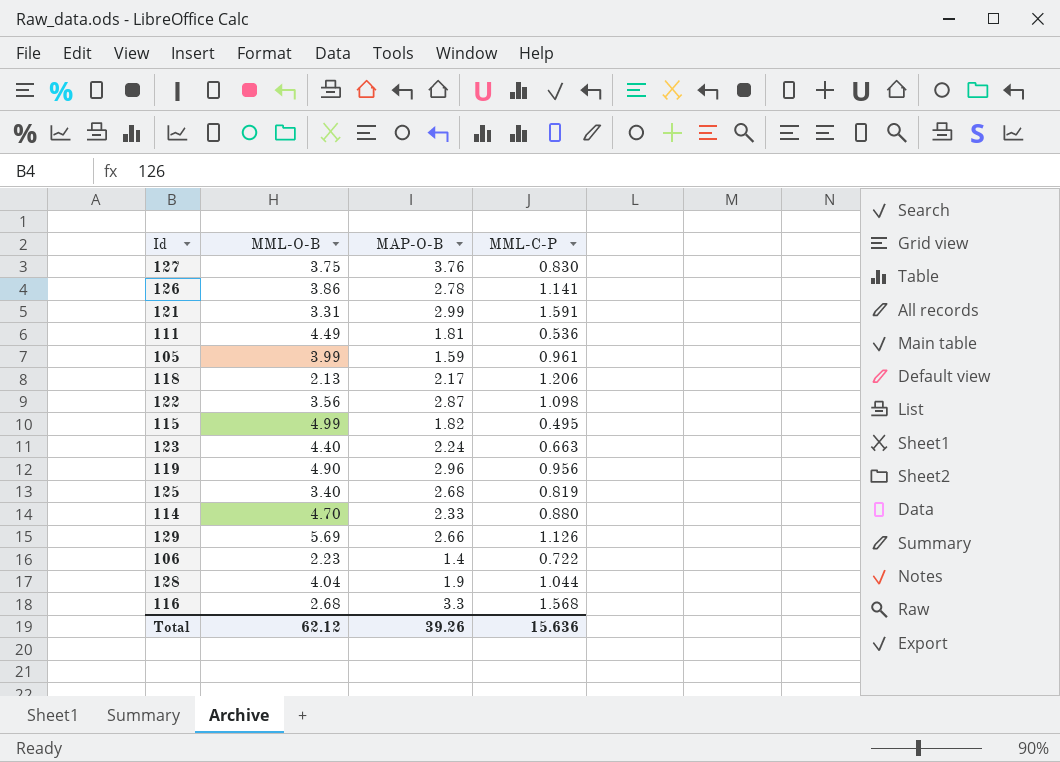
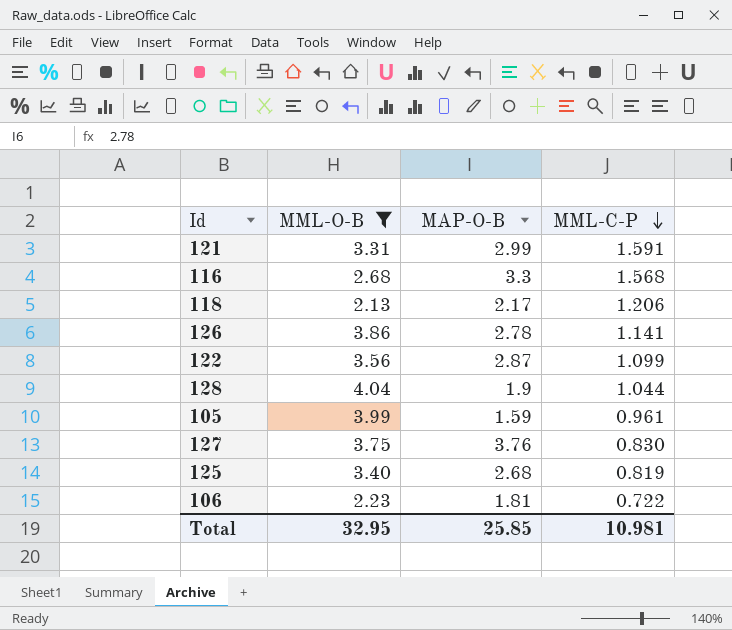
filter: none -> MML-O-B <= 4.04
row order: none -> MML-C-P descending
122 | MML-C-P: 1.098 -> 1.099
106 | MAP-O-B: 1.4 -> 1.81
Total | MML-O-B: 62.12 -> 32.95
Total | MAP-O-B: 39.26 -> 25.85
Total | MML-C-P: 15.636 -> 10.981

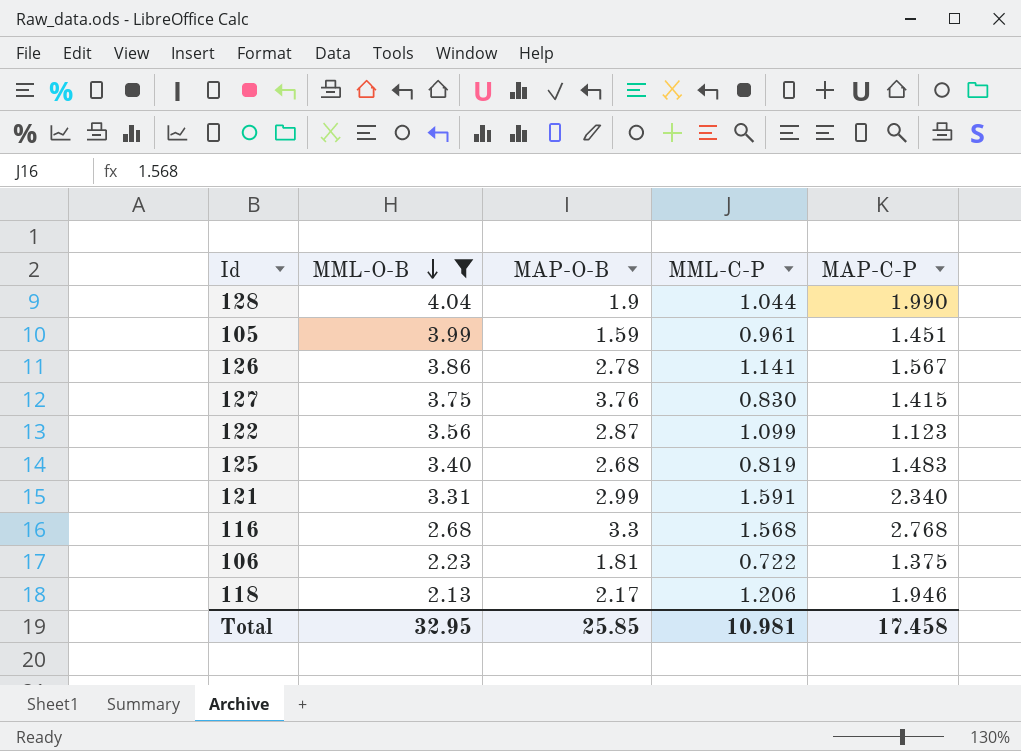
row order: MML-C-P descending -> MML-O-B descending
column MAP-C-P | position: none -> 5

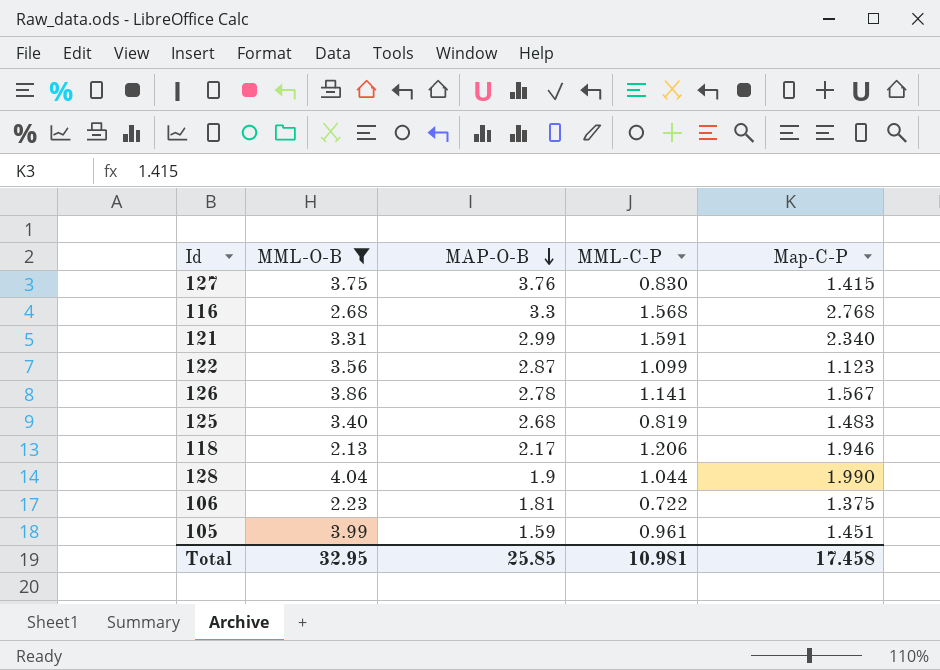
row order: MML-O-B descending -> MAP-O-B descending
column name: MAP-C-P -> Map-C-P

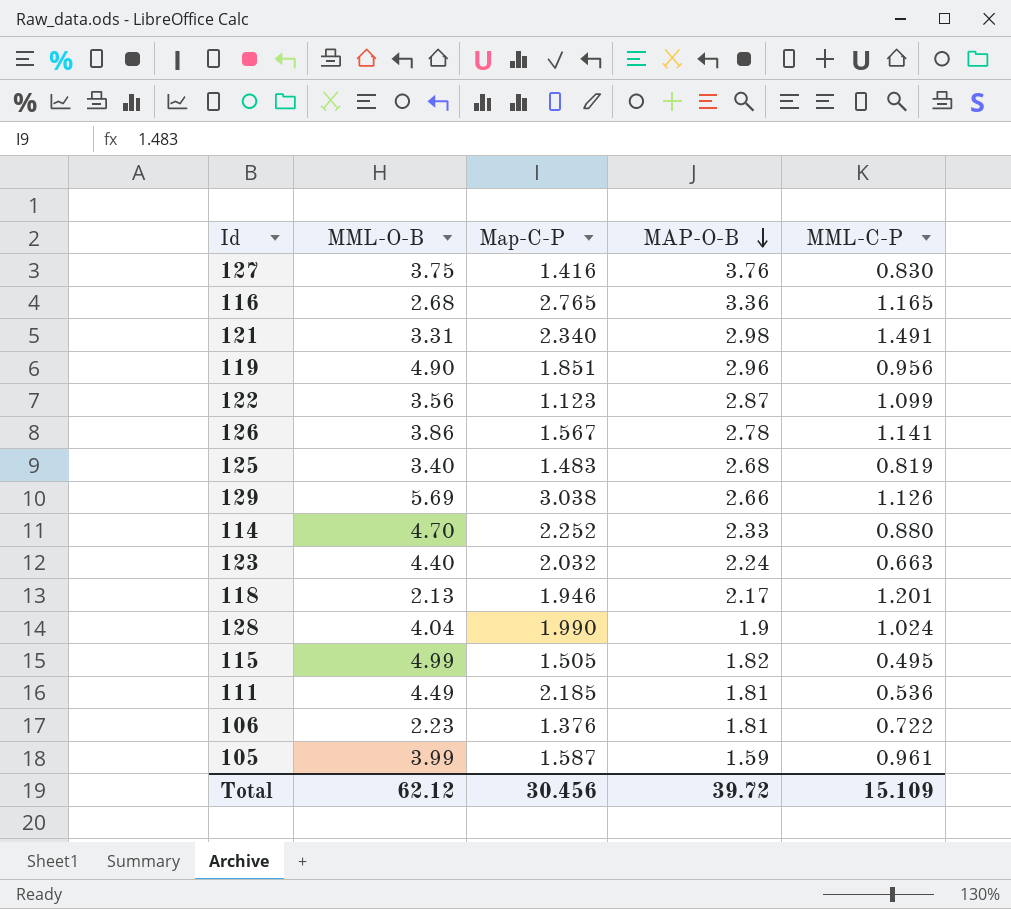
filter: MML-O-B <= 4.04 -> none
column Map-C-P | position: 5 -> 3
127 | Map-C-P: 1.415 -> 1.416
116 | Map-C-P: 2.768 -> 2.765
116 | MAP-O-B: 3.3 -> 3.36
116 | MML-C-P: 1.568 -> 1.165
121 | MAP-O-B: 2.99 -> 2.98
121 | MML-C-P: 1.591 -> 1.491
118 | MML-C-P: 1.206 -> 1.201
128 | MML-C-P: 1.044 -> 1.024
106 | Map-C-P: 1.375 -> 1.376
105 | Map-C-P: 1.451 -> 1.587
Total | MML-O-B: 32.95 -> 62.12
Total | Map-C-P: 17.458 -> 30.456
Total | MAP-O-B: 25.85 -> 39.72
Total | MML-C-P: 10.981 -> 15.109

